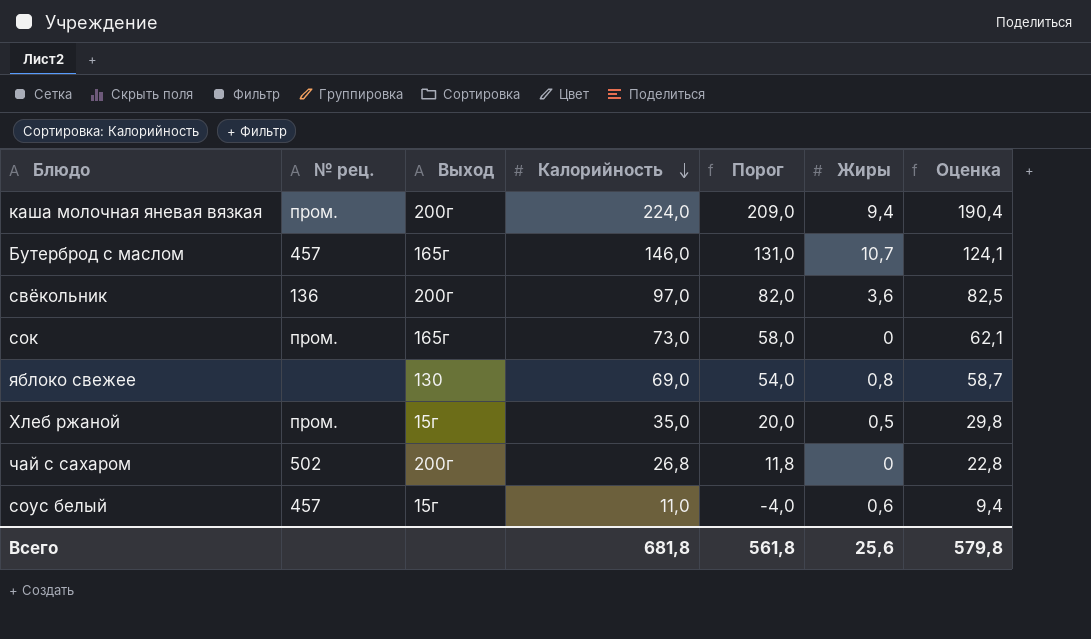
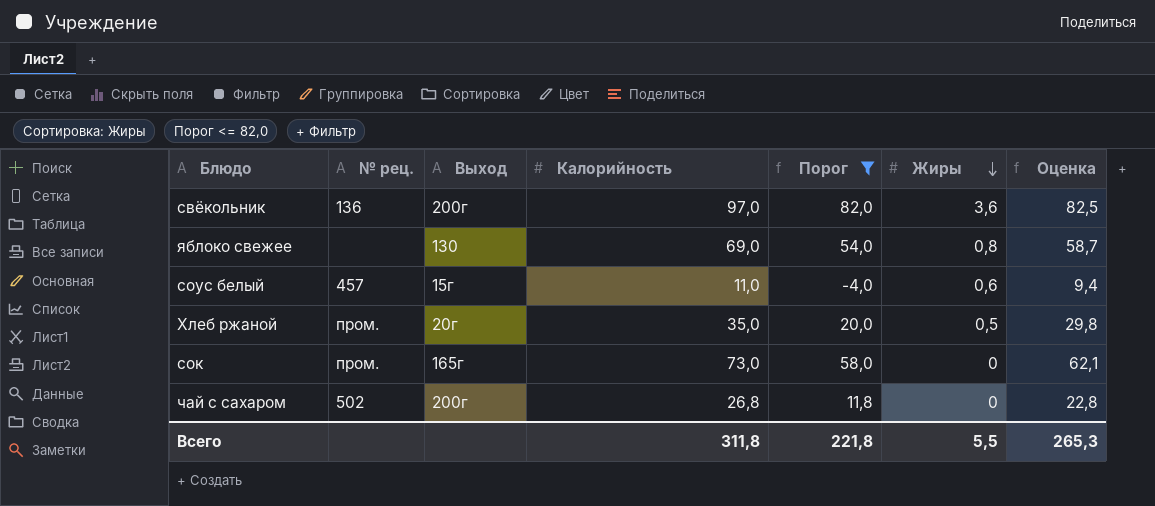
filter: none -> Порог <= 82,0
row order: Калорийность descending -> Жиры descending
Хлеб ржаной | Выход: 15г -> 20г
Всего | Калорийность: 681,8 -> 311,8
Всего | Порог: 561,8 -> 221,8
Всего | Жиры: 25,6 -> 5,5
Всего | Оценка: 579,8 -> 265,3

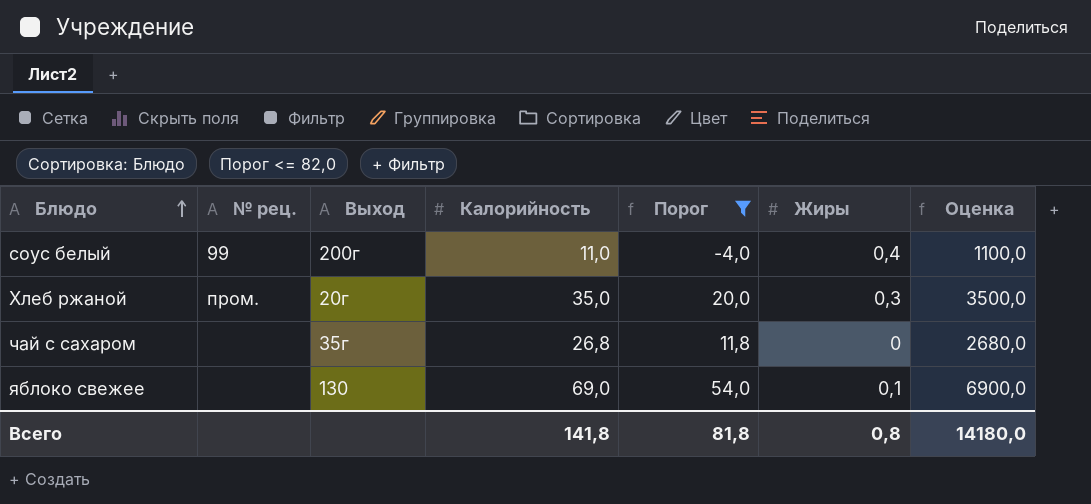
row order: Жиры descending -> Блюдо ascending
column Оценка | formula: [Калорийность] * 0,85 -> [Калорийность] * 100
row свёкольник: 136 | 200г | 97,0 | 82,0 | 3,6 | 82,5 -> none
row сок: пром. | 165г | 73,0 | 58,0 | 0 | 62,1 -> none
соус белый | № рец.: 457 -> 99
соус белый | Выход: 15г -> 200г
соус белый | Жиры: 0,6 -> 0,4
Хлеб ржаной | Жиры: 0,5 -> 0,3
чай с сахаром | № рец.: 502 -> none
чай с сахаром | Выход: 200г -> 35г
яблоко свежее | Жиры: 0,8 -> 0,1
Всего | Калорийность: 311,8 -> 141,8
Всего | Порог: 221,8 -> 81,8
Всего | Жиры: 5,5 -> 0,8
Всего | Оценка: 265,3 -> 14180,0

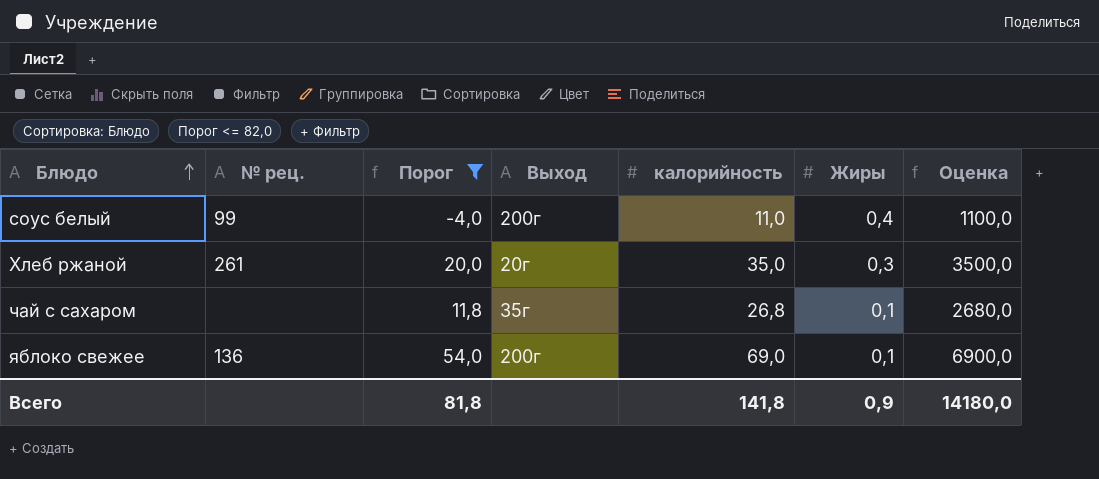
column Порог | position: 5 -> 3
column name: Калорийность -> калорийность
Хлеб ржаной | № рец.: пром. -> 261
чай с сахаром | Жиры: 0 -> 0,1
яблоко свежее | № рец.: none -> 136
яблоко свежее | Выход: 130 -> 200г
Всего | Жиры: 0,8 -> 0,9

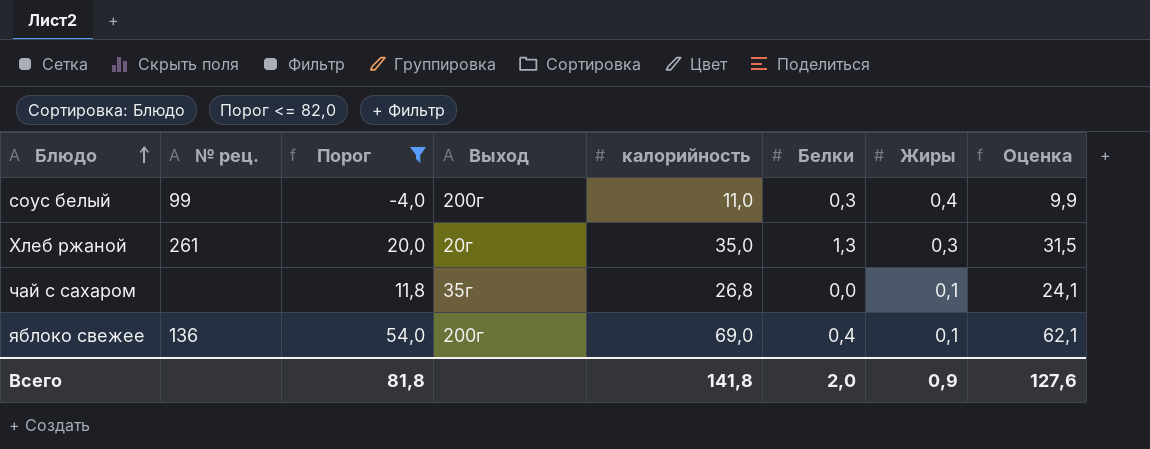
column Белки | position: none -> 6
column Оценка | formula: [калорийность] * 100 -> [калорийность] * 0,9
Всего | Оценка: 14180,0 -> 127,6

